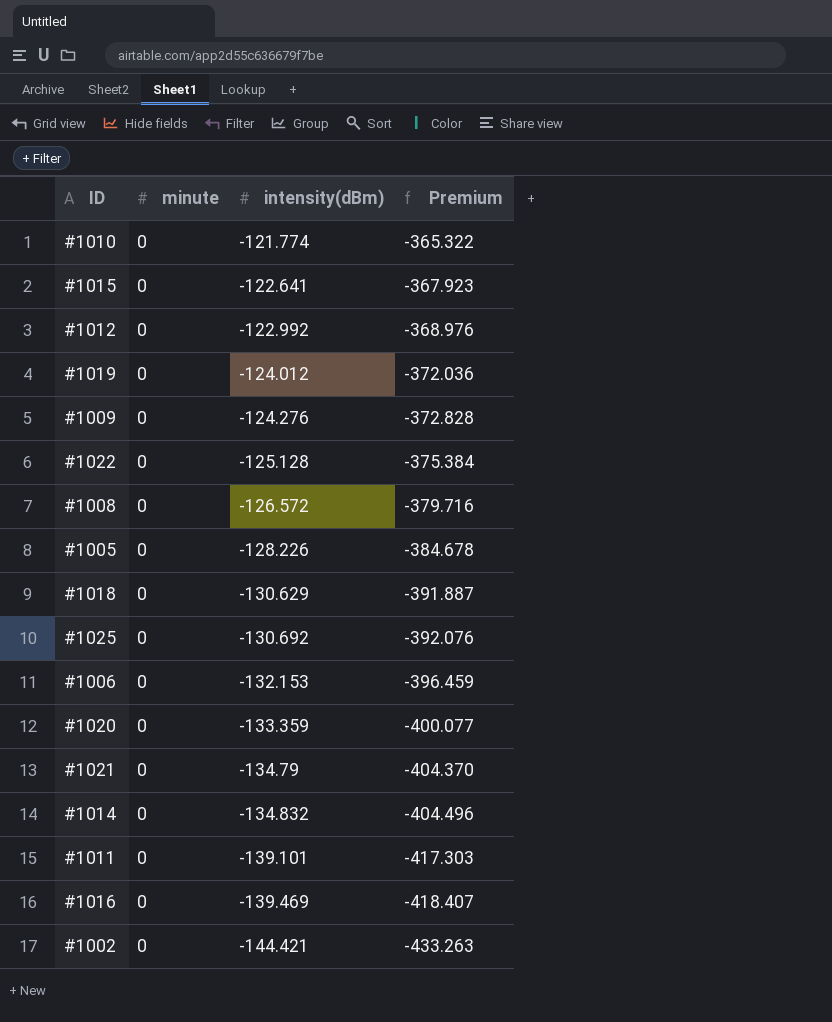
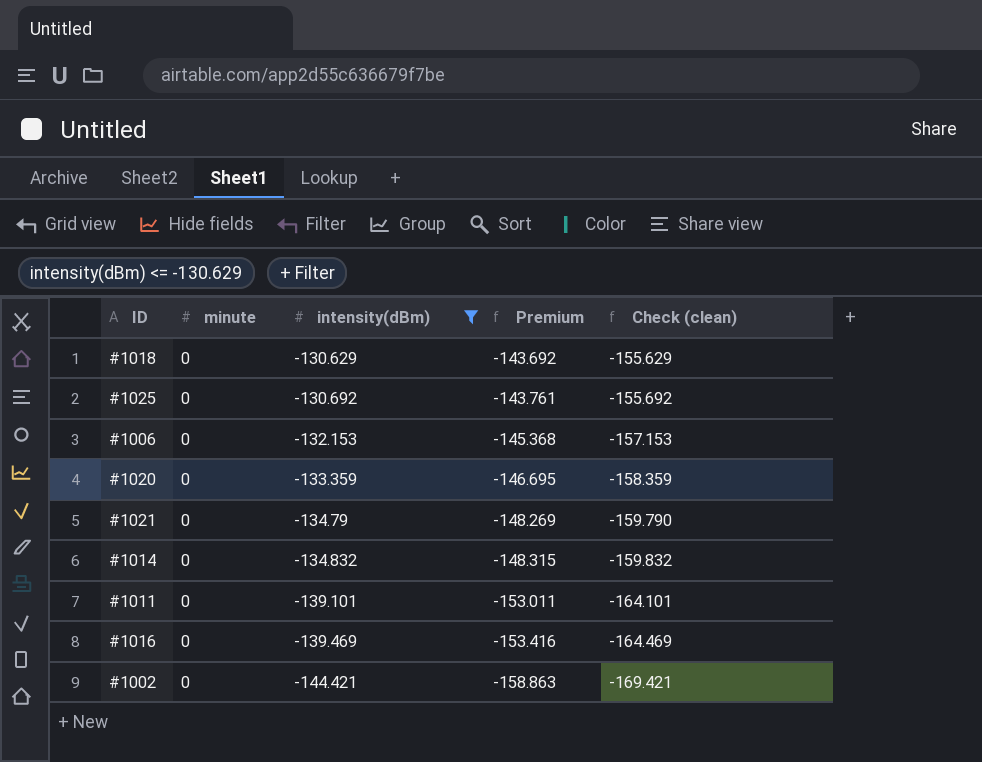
filter: none -> intensity(dBm) <= -130.629
column Premium | formula: [intensity(dBm)] * 3 -> [intensity(dBm)] * 1.1
column Check (clean) | formula: none -> [intensity(dBm)] - 25

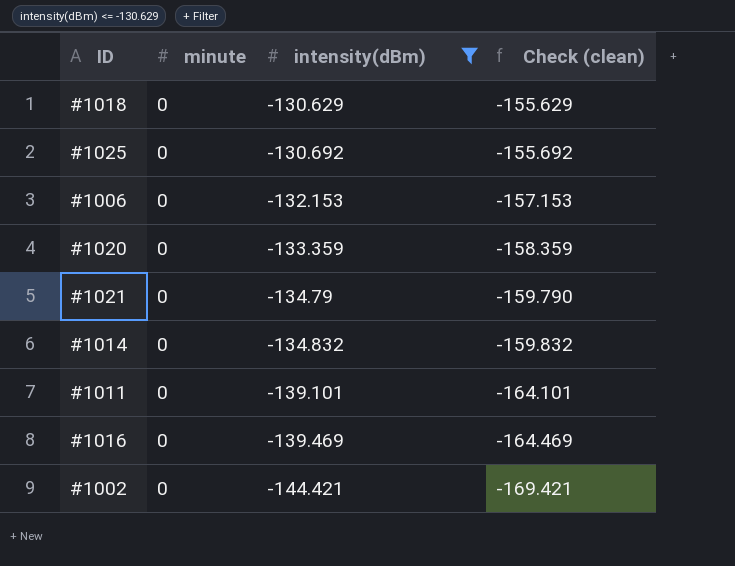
column Premium | formula: [intensity(dBm)] * 1.1 -> none

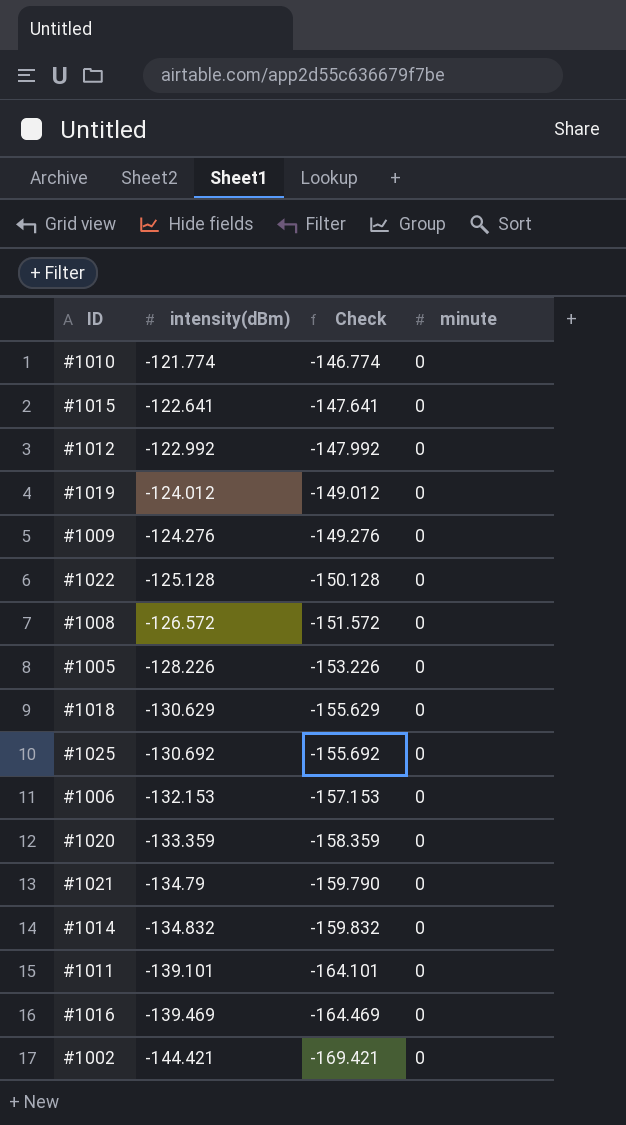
filter: intensity(dBm) <= -130.629 -> none
column name: Check (clean) -> Check
column minute | position: 2 -> 4

